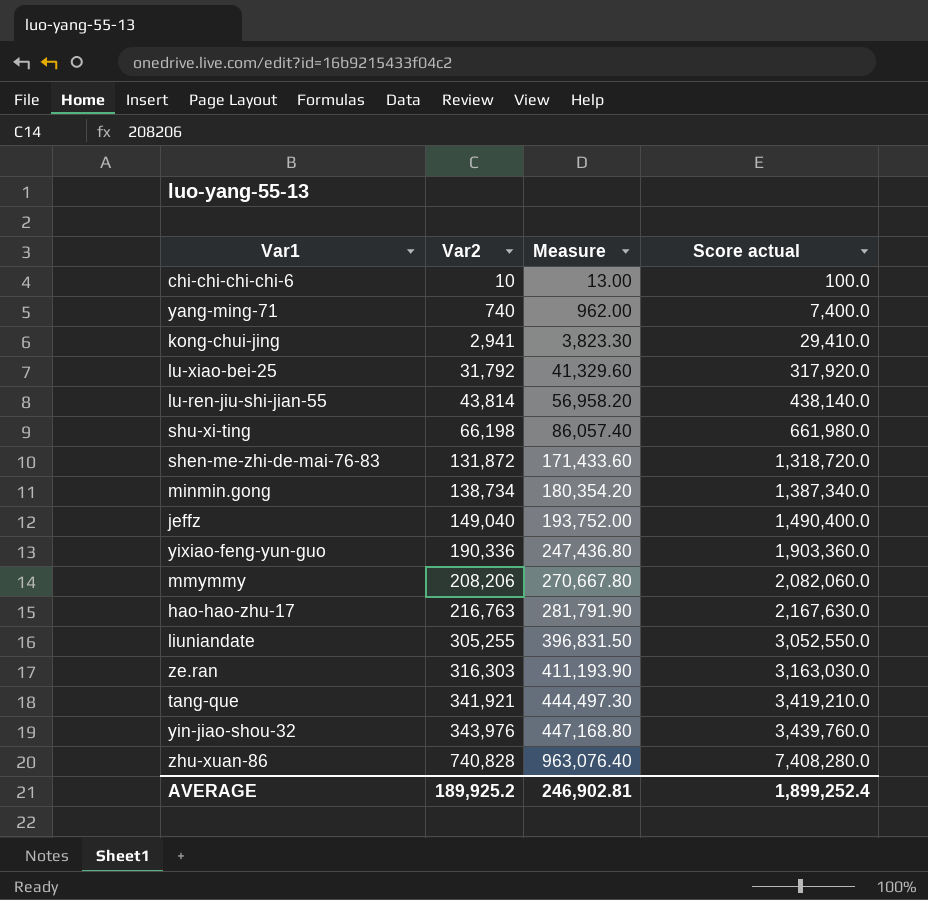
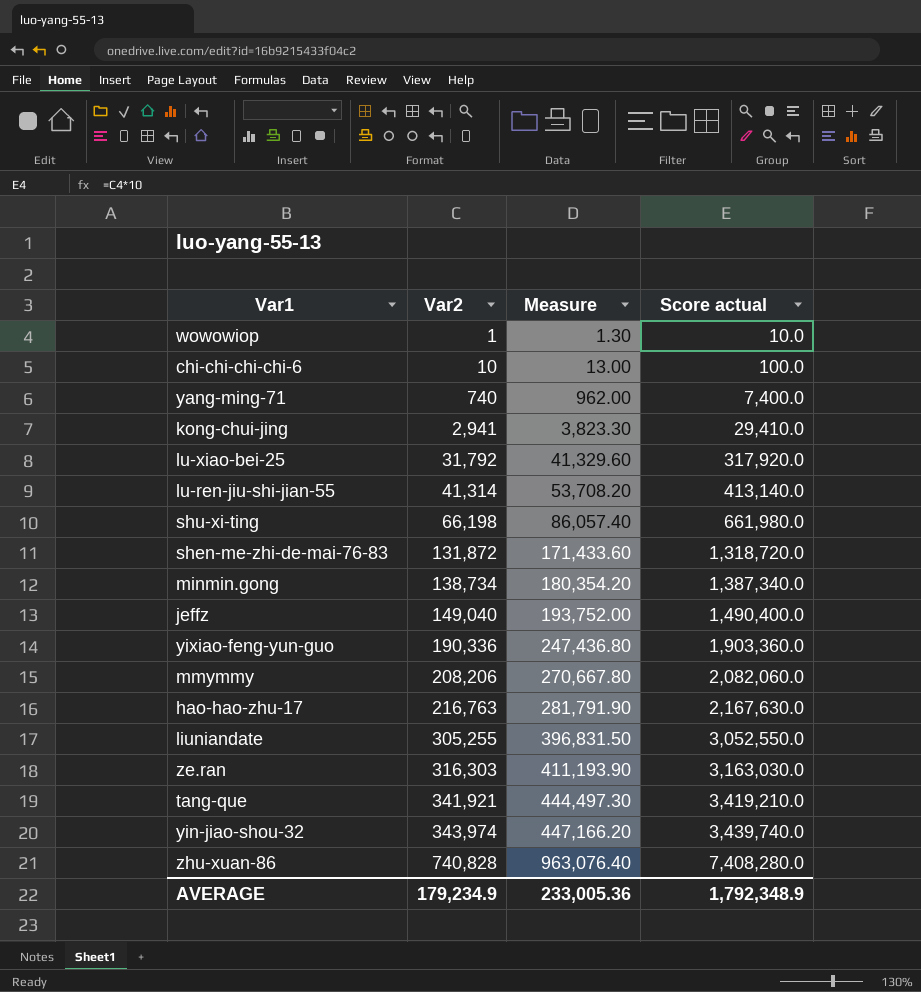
row wowowiop: none -> 1 | 1.30 | 10.0
lu-ren-jiu-shi-jian-55 | Var2: 43,814 -> 41,314
lu-ren-jiu-shi-jian-55 | Measure: 56,958.20 -> 53,708.20
lu-ren-jiu-shi-jian-55 | Score actual: 438,140.0 -> 413,140.0
yin-jiao-shou-32 | Var2: 343,976 -> 343,974
yin-jiao-shou-32 | Measure: 447,168.80 -> 447,166.20
yin-jiao-shou-32 | Score actual: 3,439,760.0 -> 3,439,740.0
AVERAGE | Var2: 189,925.2 -> 179,234.9
AVERAGE | Measure: 246,902.81 -> 233,005.36
AVERAGE | Score actual: 1,899,252.4 -> 1,792,348.9

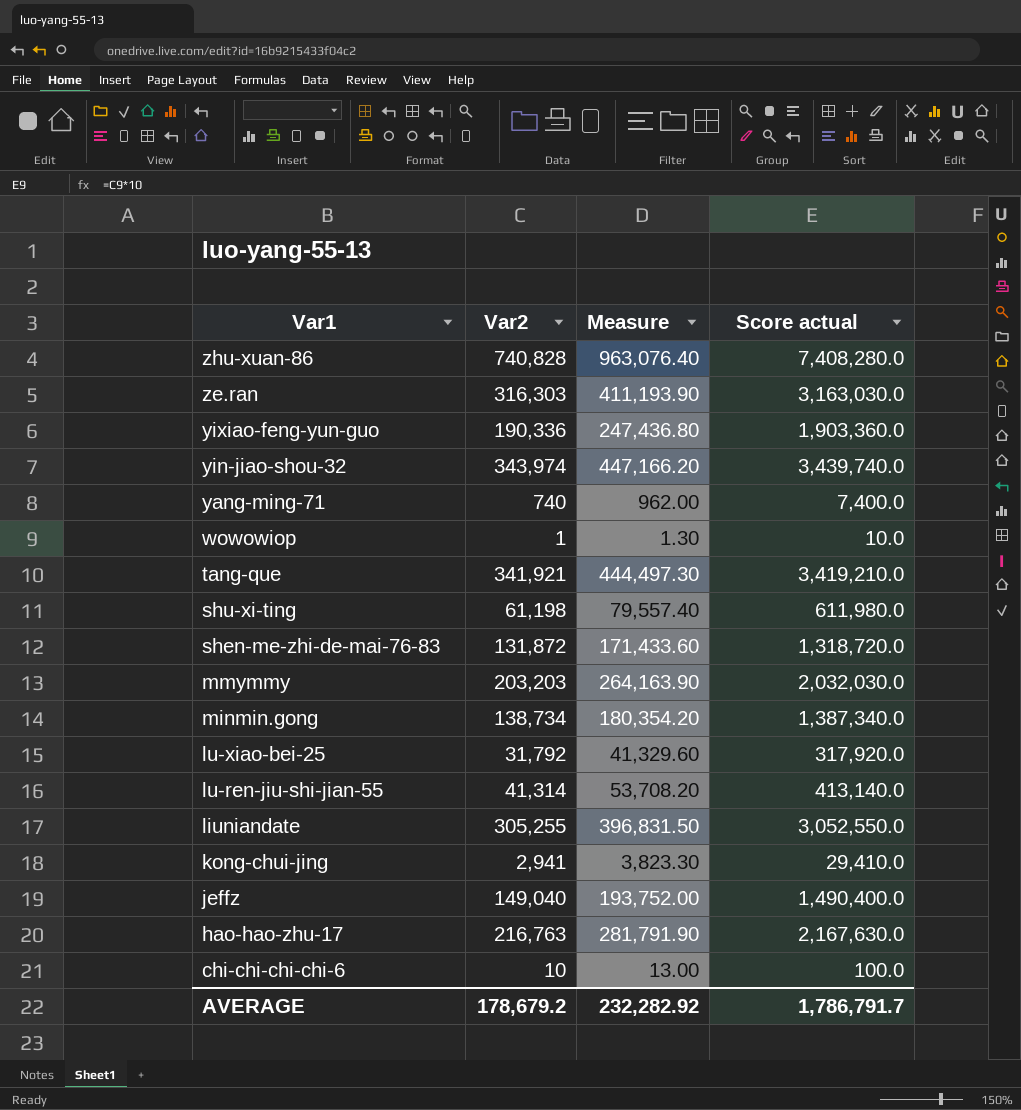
row order: Var2 ascending -> Var1 descending
shu-xi-ting | Var2: 66,198 -> 61,198
shu-xi-ting | Measure: 86,057.40 -> 79,557.40
shu-xi-ting | Score actual: 661,980.0 -> 611,980.0
mmymmy | Var2: 208,206 -> 203,203
mmymmy | Measure: 270,667.80 -> 264,163.90
mmymmy | Score actual: 2,082,060.0 -> 2,032,030.0
AVERAGE | Var2: 179,234.9 -> 178,679.2
AVERAGE | Measure: 233,005.36 -> 232,282.92
AVERAGE | Score actual: 1,792,348.9 -> 1,786,791.7

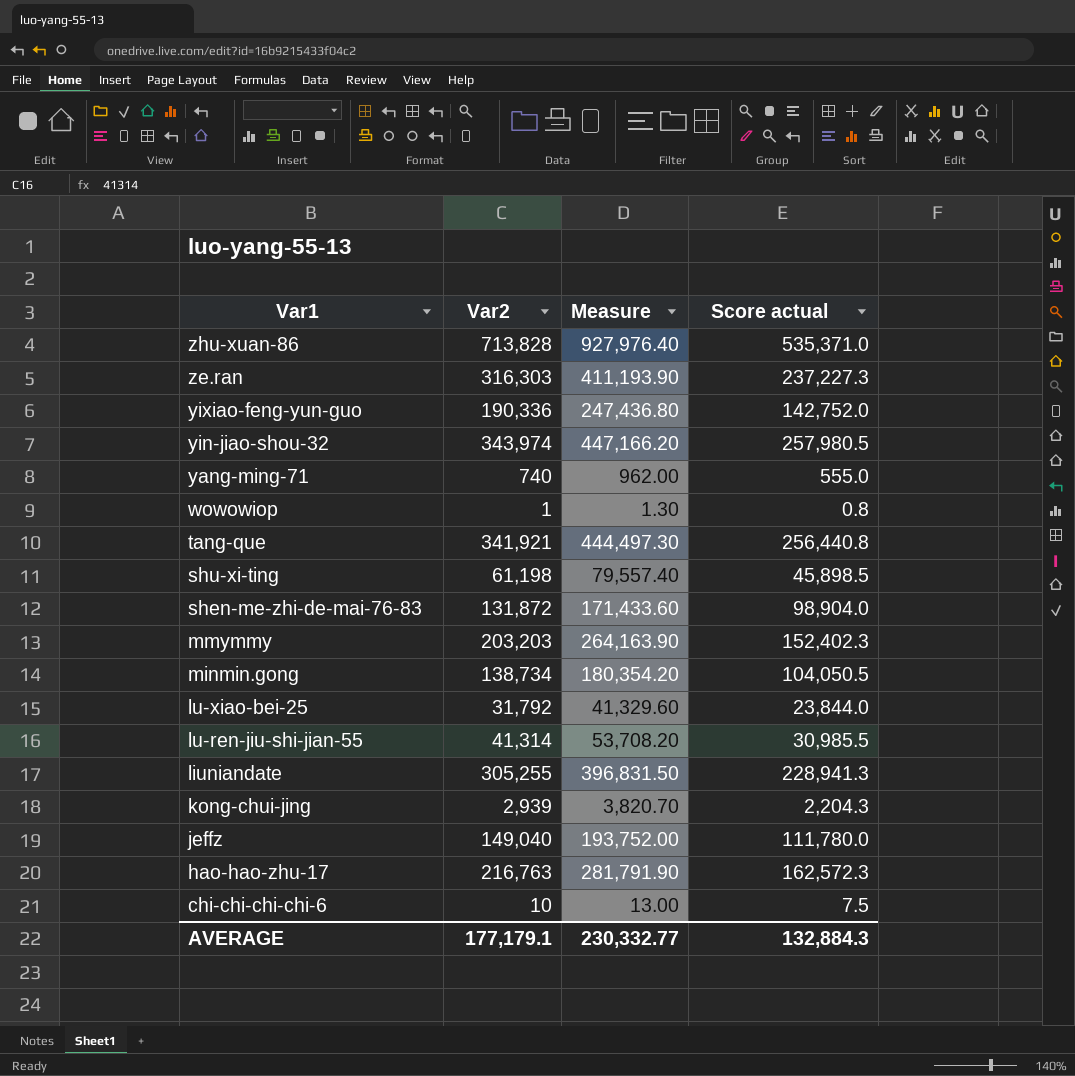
column Score actual | formula: [Var2] * 10 -> [Var2] * 0.75
zhu-xuan-86 | Var2: 740,828 -> 713,828
zhu-xuan-86 | Measure: 963,076.40 -> 927,976.40
kong-chui-jing | Var2: 2,941 -> 2,939
kong-chui-jing | Measure: 3,823.30 -> 3,820.70
AVERAGE | Var2: 178,679.2 -> 177,179.1
AVERAGE | Measure: 232,282.92 -> 230,332.77
AVERAGE | Score actual: 1,786,791.7 -> 132,884.3

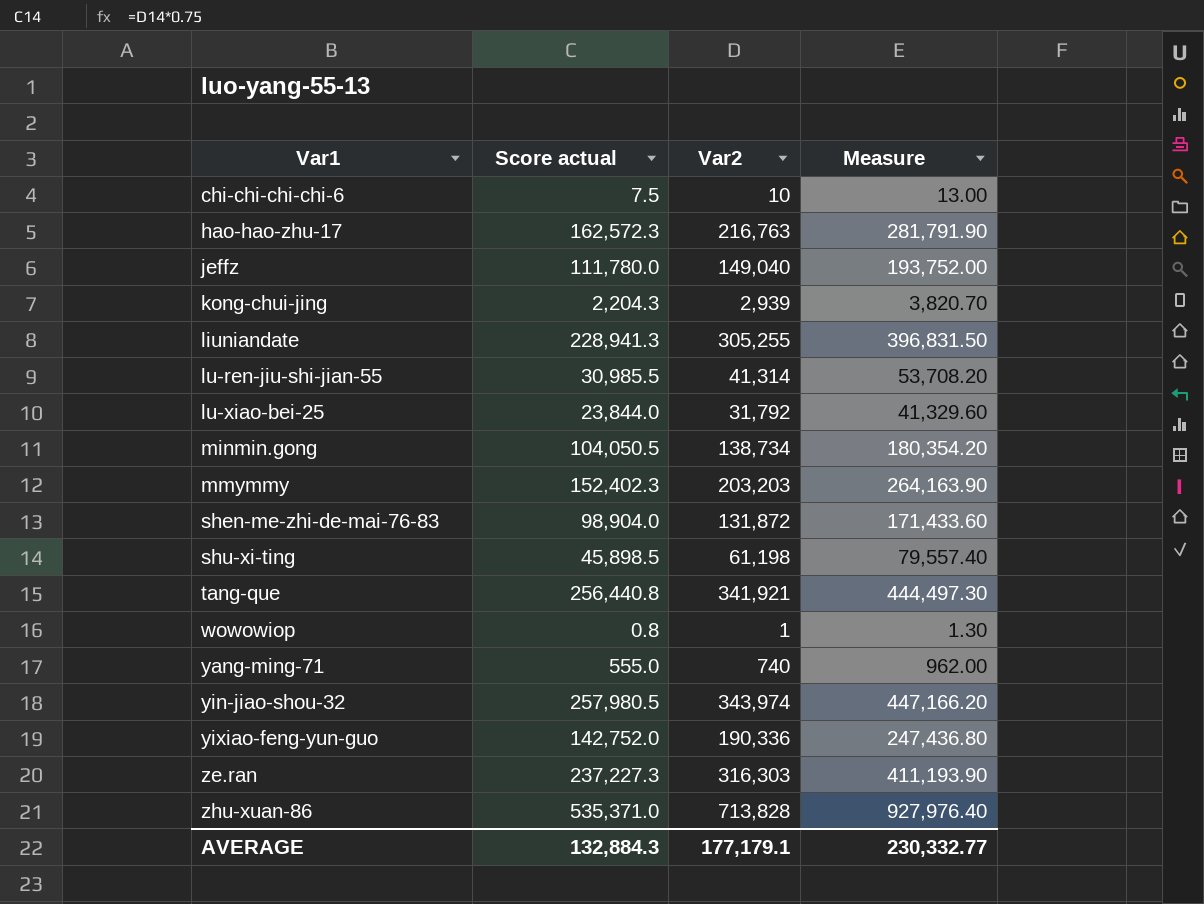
row order: Var1 descending -> Var1 ascending
column Score actual | position: 4 -> 2

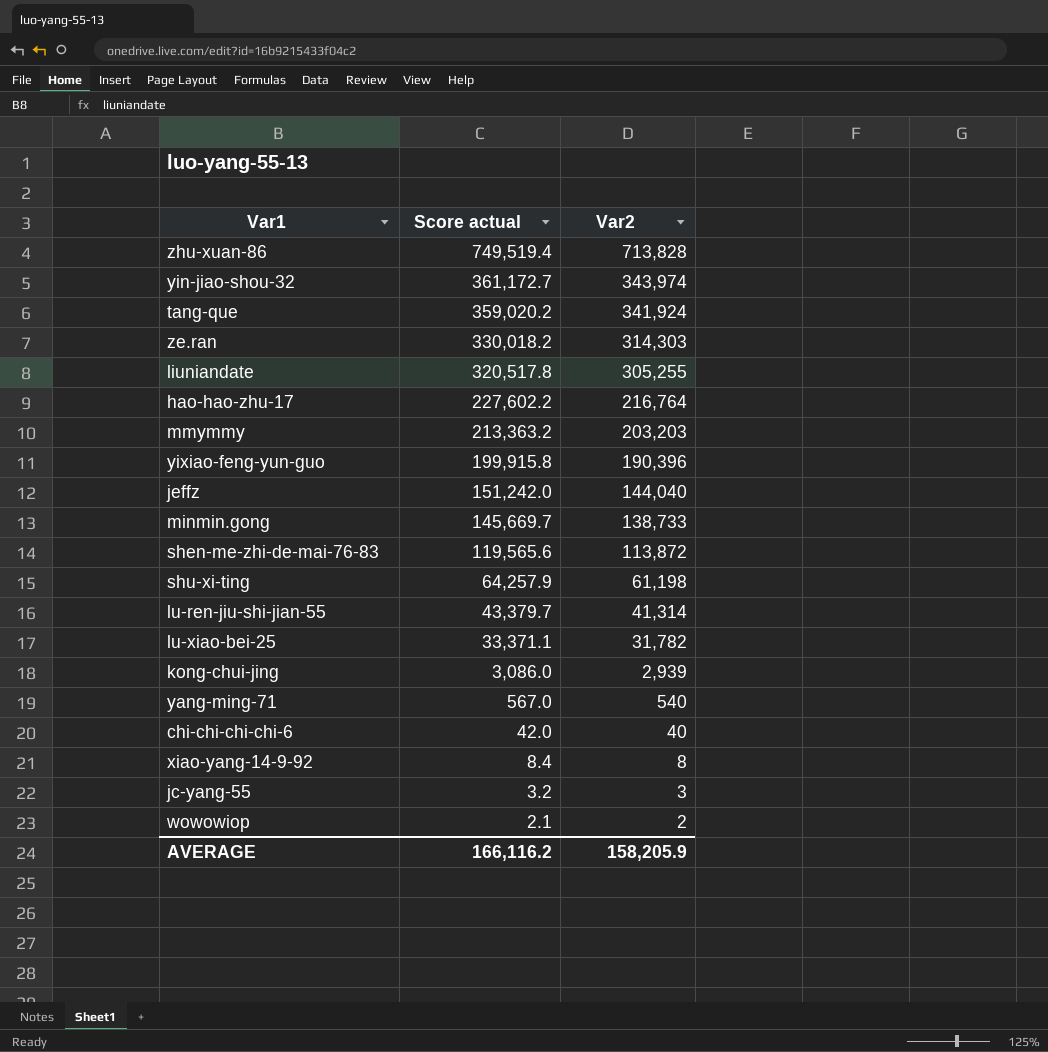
row order: Var1 ascending -> Score actual descending
column Measure | formula: [Var2] * 1.3 -> none
column Score actual | formula: [Var2] * 0.75 -> [Var2] * 1.05
tang-que | Var2: 341,921 -> 341,924
ze.ran | Var2: 316,303 -> 314,303
hao-hao-zhu-17 | Var2: 216,763 -> 216,764
yixiao-feng-yun-guo | Var2: 190,336 -> 190,396
jeffz | Var2: 149,040 -> 144,040
minmin.gong | Var2: 138,734 -> 138,733
shen-me-zhi-de-mai-76-83 | Var2: 131,872 -> 113,872
lu-xiao-bei-25 | Var2: 31,792 -> 31,782
yang-ming-71 | Var2: 740 -> 540
chi-chi-chi-chi-6 | Var2: 10 -> 40
row xiao-yang-14-9-92: none -> 8.4 | 8
row jc-yang-55: none -> 3.2 | 3
wowowiop | Var2: 1 -> 2
AVERAGE | Score actual: 132,884.3 -> 166,116.2
AVERAGE | Var2: 177,179.1 -> 158,205.9

